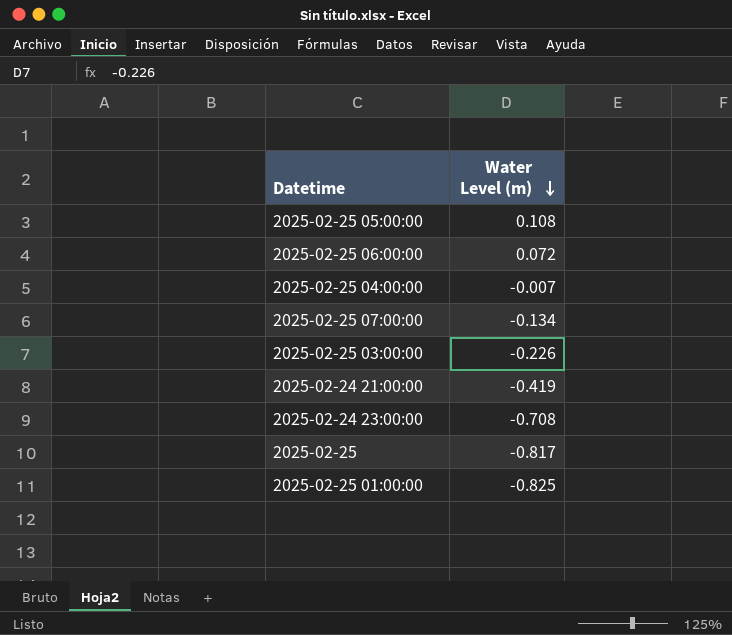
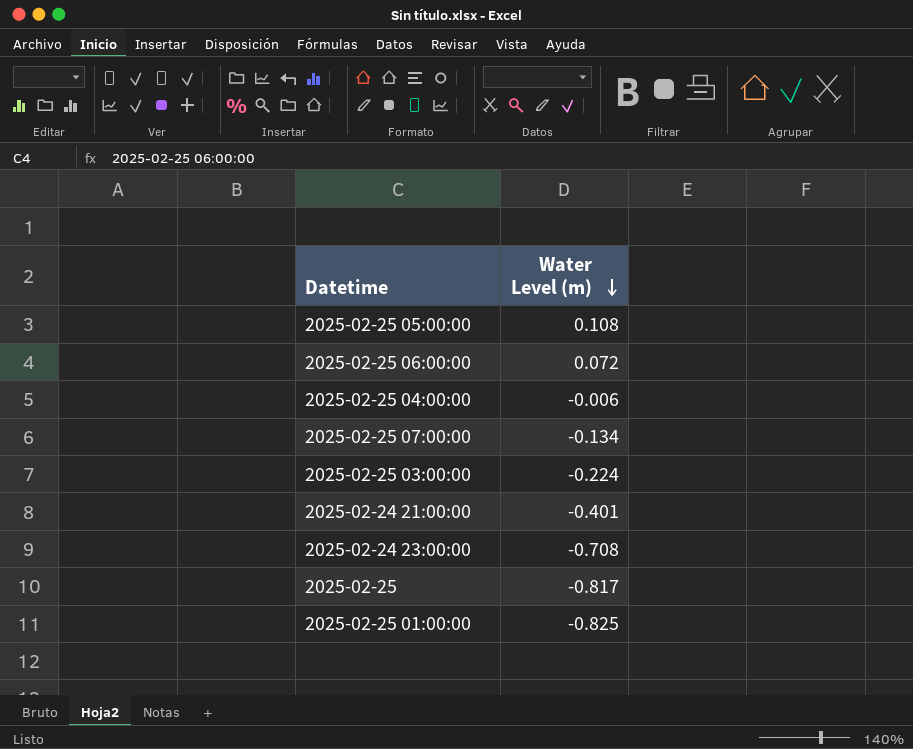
2025-02-25 04:00:00 | Water Level (m): -0.007 -> -0.006
2025-02-25 03:00:00 | Water Level (m): -0.226 -> -0.224
2025-02-24 21:00:00 | Water Level (m): -0.419 -> -0.401

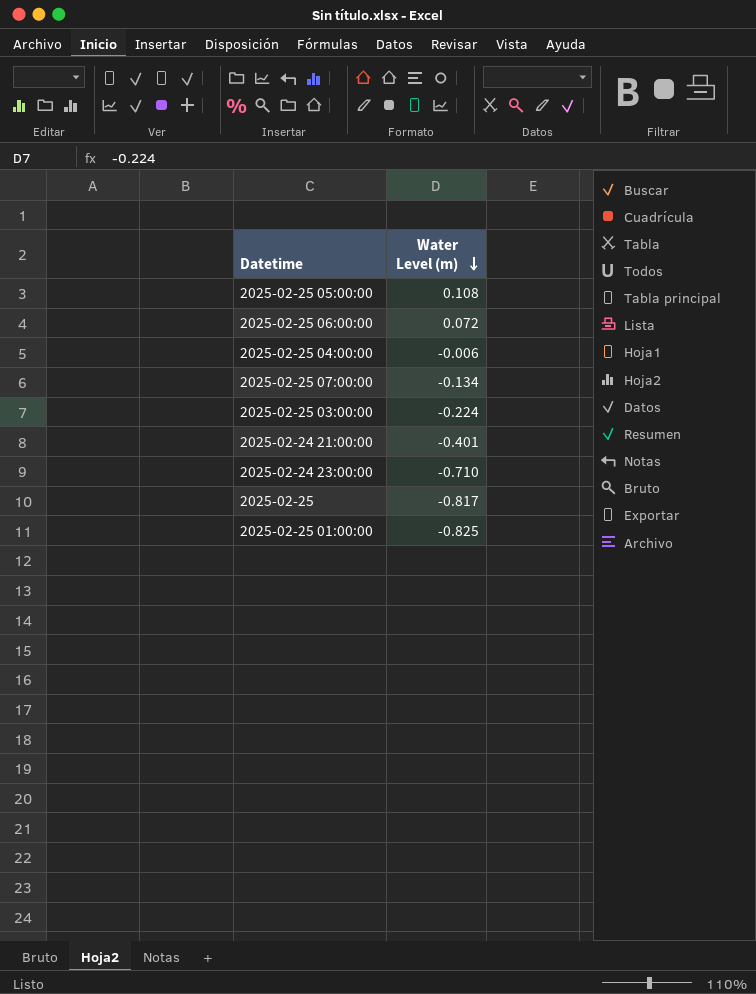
2025-02-24 23:00:00 | Water Level (m): -0.708 -> -0.710

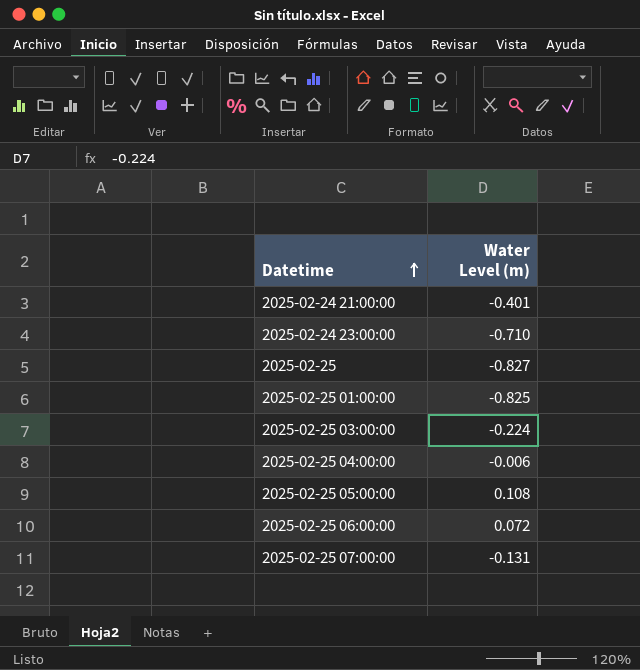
row order: Water Level (m) descending -> Datetime ascending
2025-02-25 | Water Level (m): -0.817 -> -0.827
2025-02-25 07:00:00 | Water Level (m): -0.134 -> -0.131

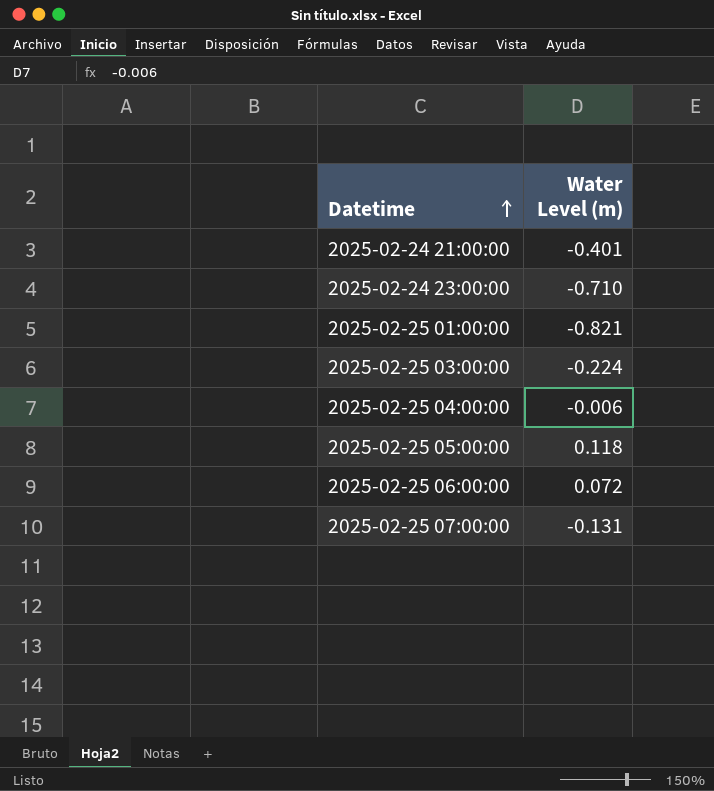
row 2025-02-25: -0.827 -> none
2025-02-25 01:00:00 | Water Level (m): -0.825 -> -0.821
2025-02-25 05:00:00 | Water Level (m): 0.108 -> 0.118

